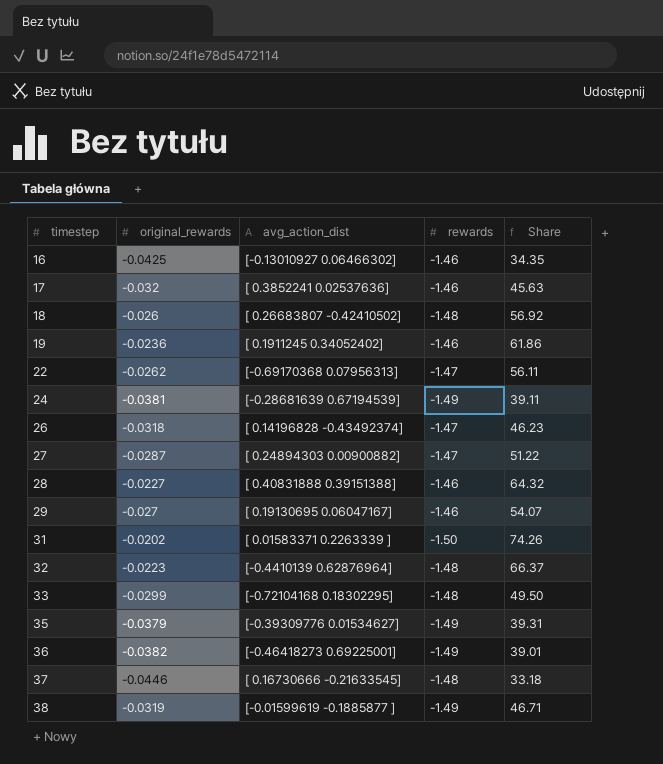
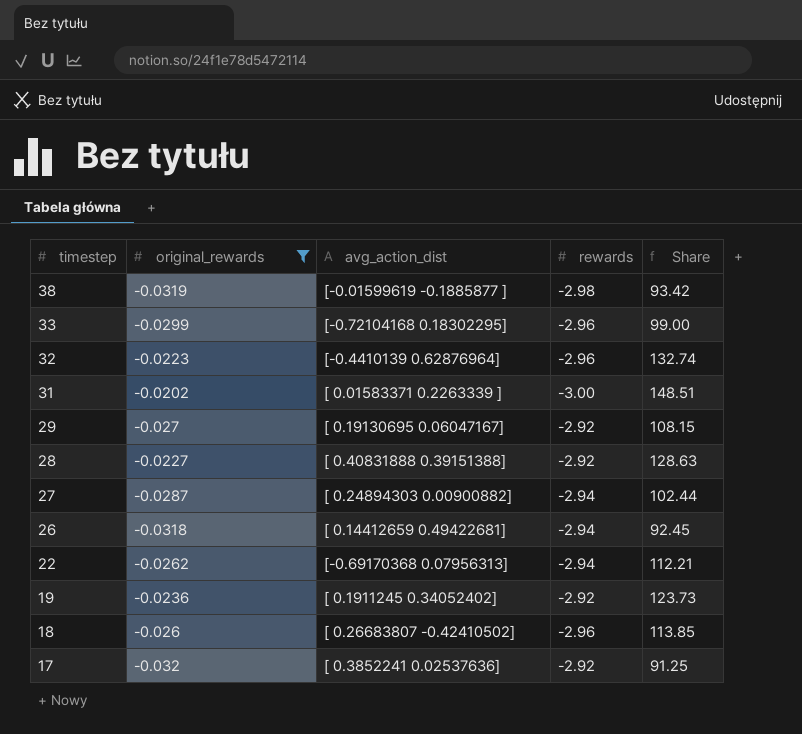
filter: none -> original_rewards >= -0.032
row order: timestep ascending -> timestep descending
38 | rewards: -1.49 -> -2.98
38 | Share: 46.71 -> 93.42
33 | rewards: -1.48 -> -2.96
33 | Share: 49.50 -> 99.00
32 | rewards: -1.48 -> -2.96
32 | Share: 66.37 -> 132.74
31 | rewards: -1.50 -> -3.00
31 | Share: 74.26 -> 148.51
29 | rewards: -1.46 -> -2.92
29 | Share: 54.07 -> 108.15
28 | rewards: -1.46 -> -2.92
28 | Share: 64.32 -> 128.63
27 | rewards: -1.47 -> -2.94
27 | Share: 51.22 -> 102.44
26 | avg_action_dist: [ 0.14196828 -0.43492374] -> [ 0.14412659 0.49422681]
26 | rewards: -1.47 -> -2.94
26 | Share: 46.23 -> 92.45
22 | rewards: -1.47 -> -2.94
22 | Share: 56.11 -> 112.21
19 | rewards: -1.46 -> -2.92
19 | Share: 61.86 -> 123.73
18 | rewards: -1.48 -> -2.96
18 | Share: 56.92 -> 113.85
17 | rewards: -1.46 -> -2.92
17 | Share: 45.63 -> 91.25

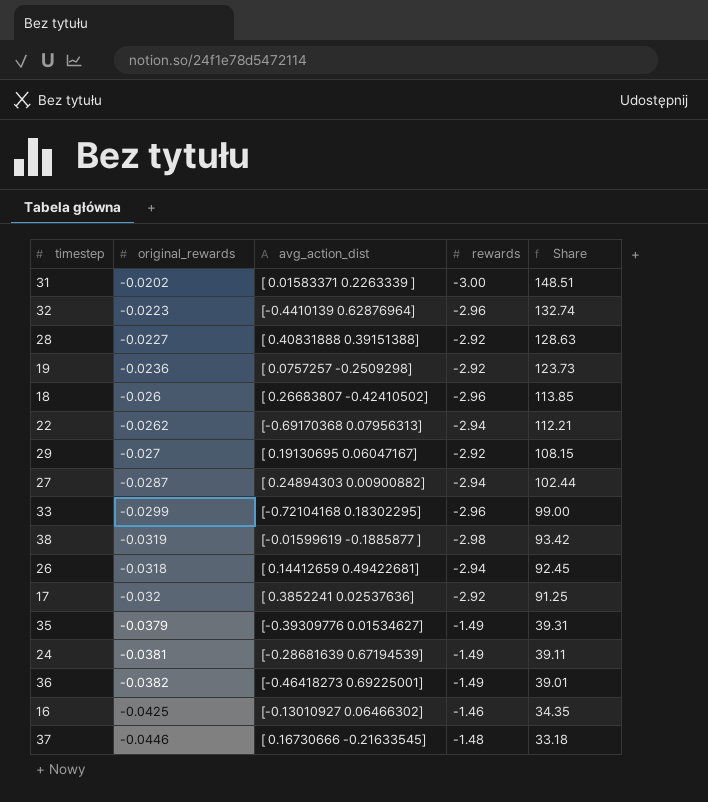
filter: original_rewards >= -0.032 -> none
row order: timestep descending -> Share descending
19 | avg_action_dist: [ 0.1911245 0.34052402] -> [ 0.0757257 -0.2509298]

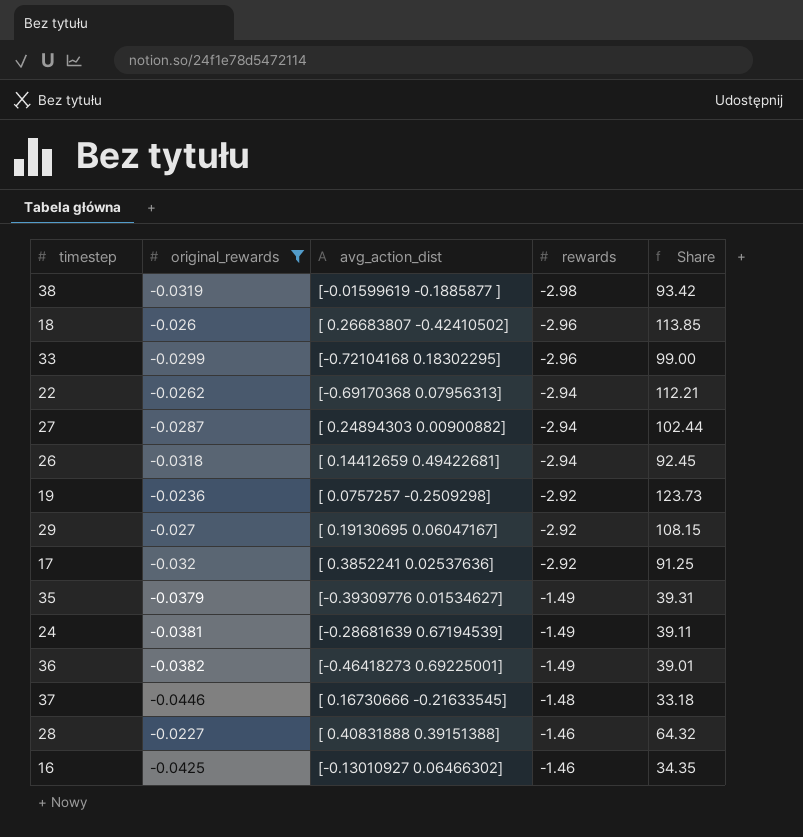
filter: none -> original_rewards <= -0.0227
row order: Share descending -> rewards ascending
28 | rewards: -2.92 -> -1.46
28 | Share: 128.63 -> 64.32

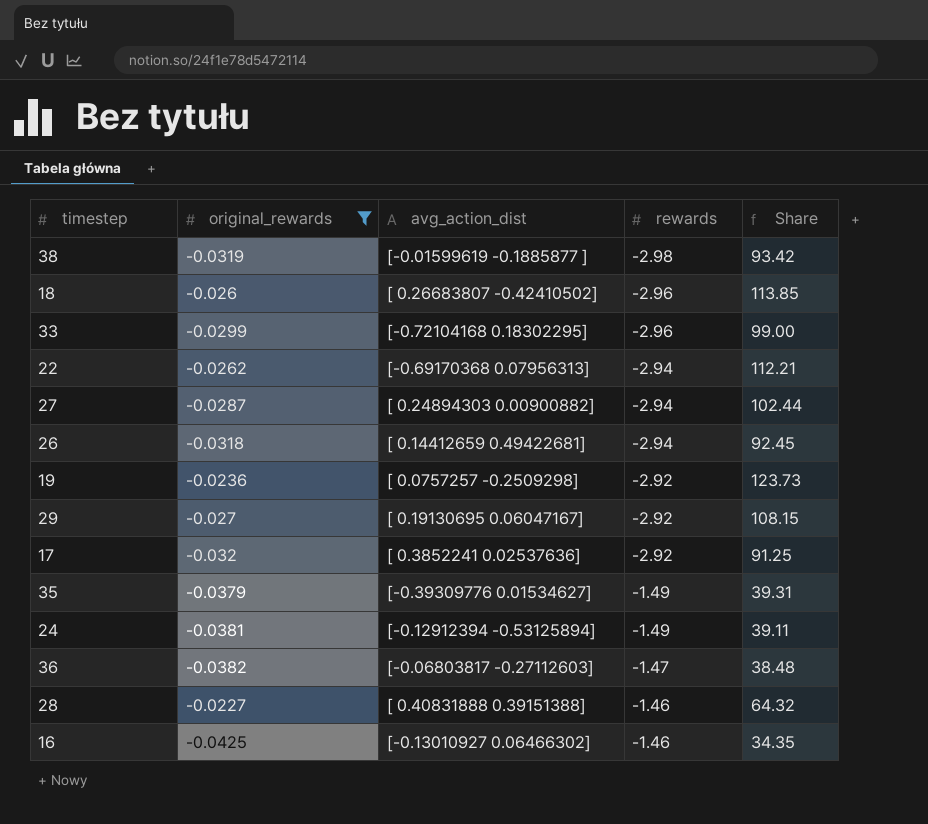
row 37: -0.0446 | [ 0.16730666 -0.21633545] | -1.48 | 33.18 -> none
24 | avg_action_dist: [-0.28681639 0.67194539] -> [-0.12912394 -0.53125894]
36 | avg_action_dist: [-0.46418273 0.69225001] -> [-0.06803817 -0.27112603]
36 | rewards: -1.49 -> -1.47
36 | Share: 39.01 -> 38.48

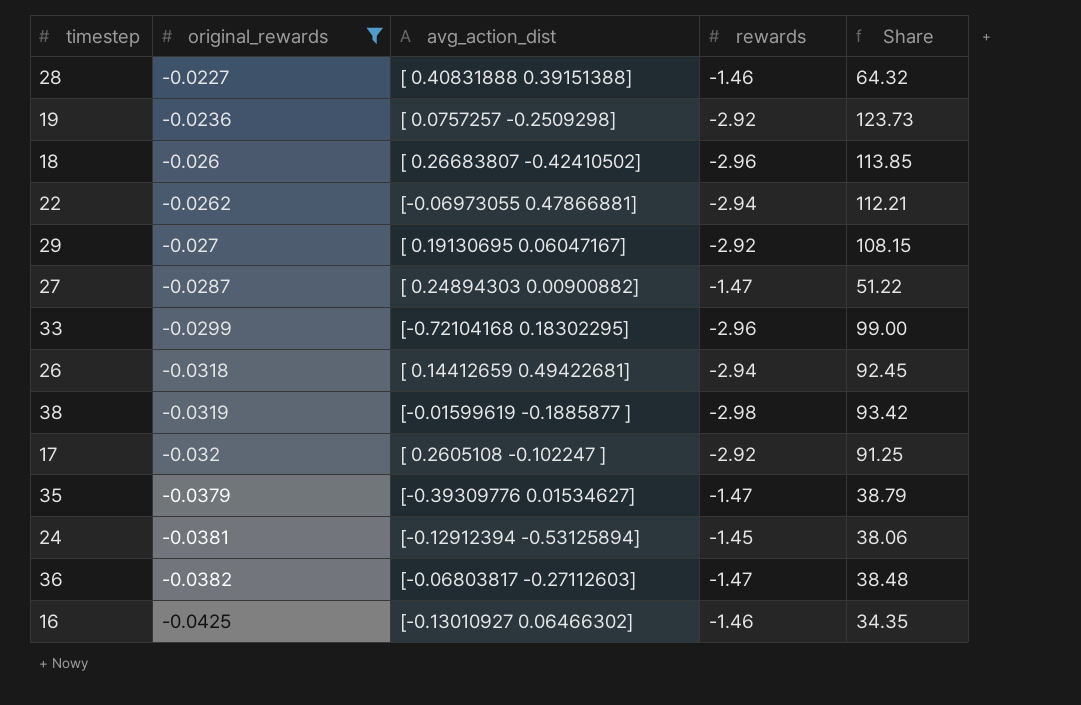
row order: rewards ascending -> original_rewards descending
22 | avg_action_dist: [-0.69170368 0.07956313] -> [-0.06973055 0.47866881]
27 | rewards: -2.94 -> -1.47
27 | Share: 102.44 -> 51.22
17 | avg_action_dist: [ 0.3852241 0.02537636] -> [ 0.2605108 -0.102247 ]
35 | rewards: -1.49 -> -1.47
35 | Share: 39.31 -> 38.79
24 | rewards: -1.49 -> -1.45
24 | Share: 39.11 -> 38.06

